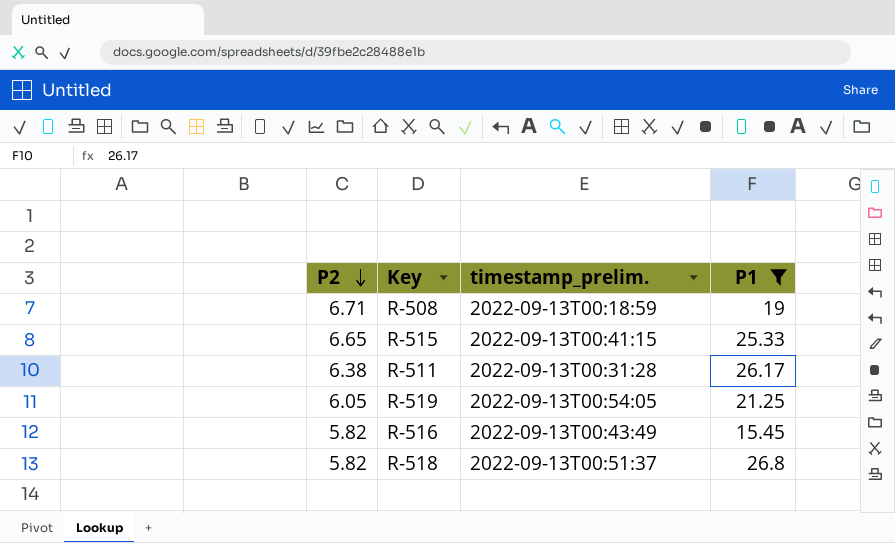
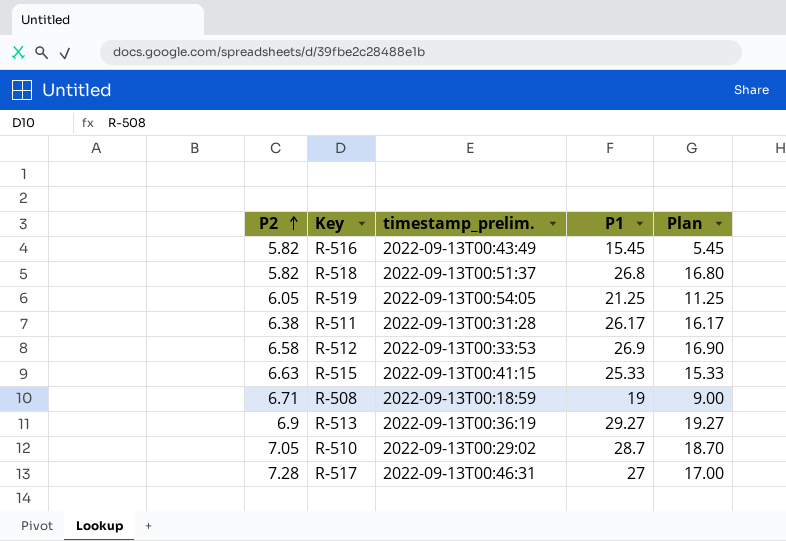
filter: P1 <= 26.8 -> none
row order: P2 descending -> P2 ascending
column Plan | formula: none -> [P1] - 10
R-515 | P2: 6.65 -> 6.63

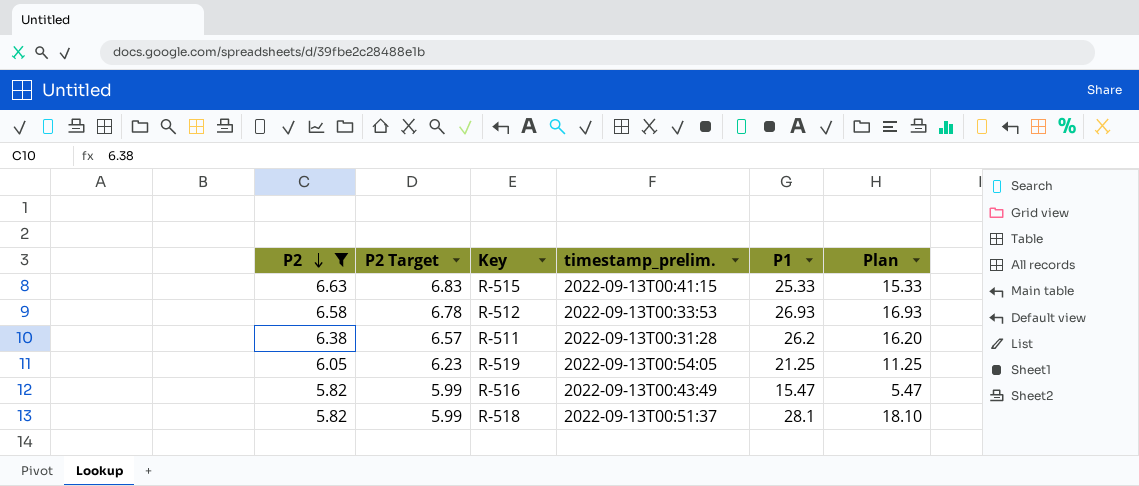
filter: none -> P2 <= 6.63
row order: P2 ascending -> P2 descending
column P2 Target | formula: none -> [P2] * 1.03
R-512 | P1: 26.9 -> 26.93
R-512 | Plan: 16.90 -> 16.93
R-511 | P1: 26.17 -> 26.2
R-511 | Plan: 16.17 -> 16.20
R-516 | P1: 15.45 -> 15.47
R-516 | Plan: 5.45 -> 5.47
R-518 | P1: 26.8 -> 28.1
R-518 | Plan: 16.80 -> 18.10

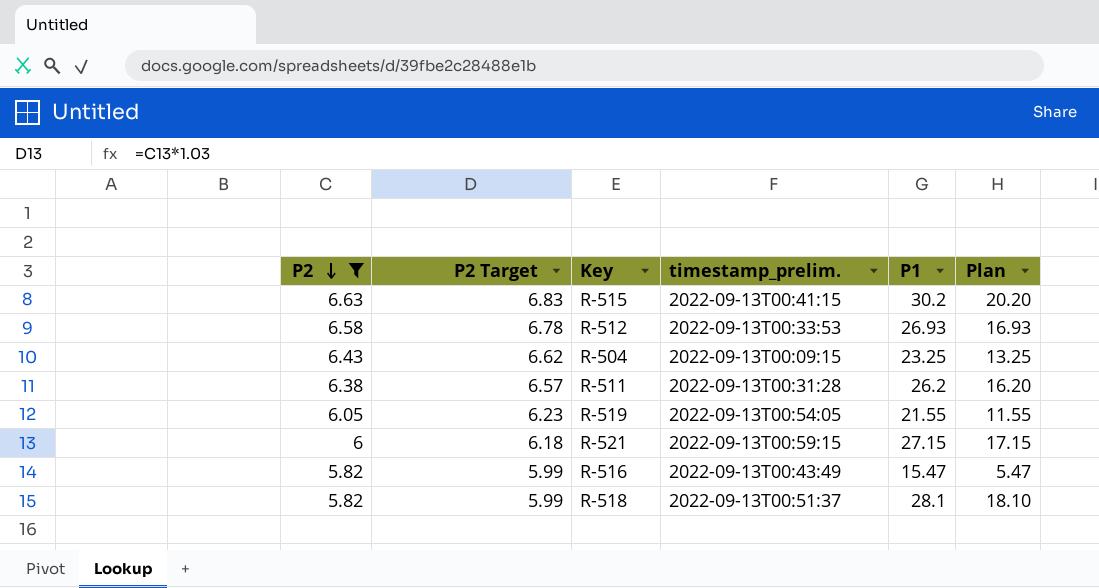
R-515 | P1: 25.33 -> 30.2
R-515 | Plan: 15.33 -> 20.20
row R-504: none -> 6.43 | 6.62 | 2022-09-13T00:09:15 | 23.25 | 13.25
R-519 | P1: 21.25 -> 21.55
R-519 | Plan: 11.25 -> 11.55
row R-521: none -> 6 | 6.18 | 2022-09-13T00:59:15 | 27.15 | 17.15

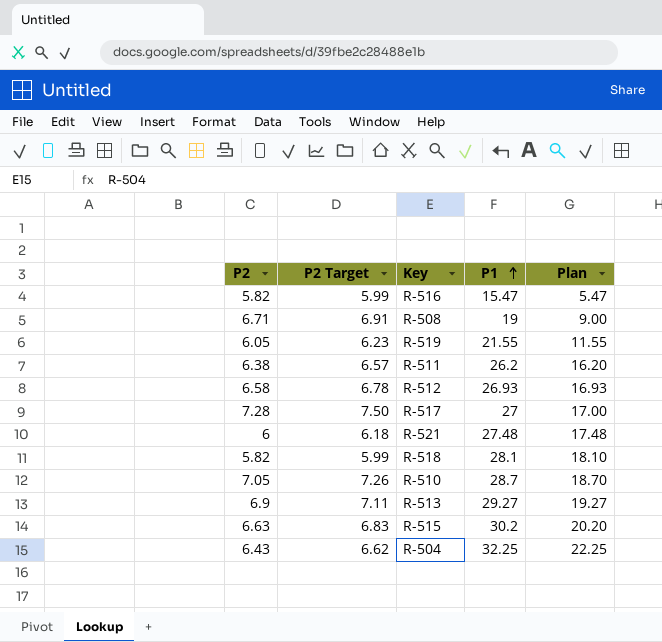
filter: P2 <= 6.63 -> none
row order: P2 descending -> P1 ascending
column timestamp_prelim. | position: 4 -> none
R-521 | P1: 27.15 -> 27.48
R-521 | Plan: 17.15 -> 17.48
R-504 | P1: 23.25 -> 32.25
R-504 | Plan: 13.25 -> 22.25

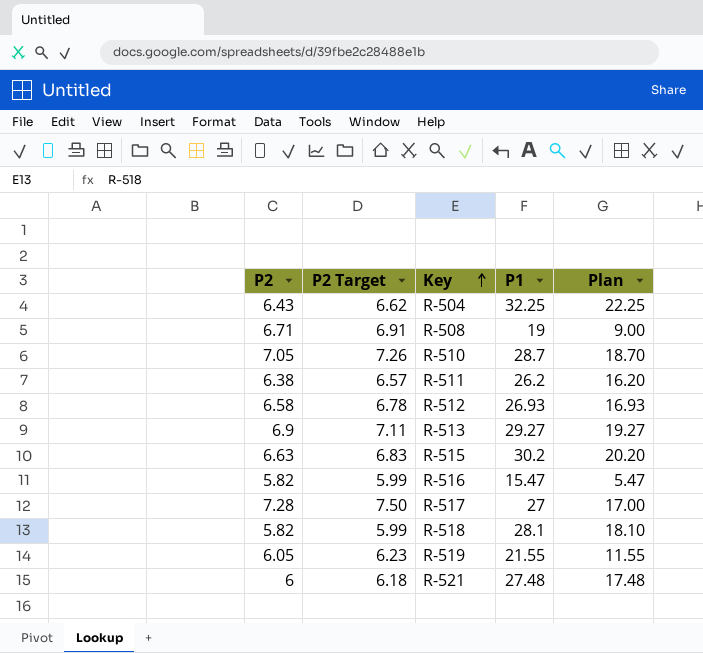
row order: P1 ascending -> Key ascending

